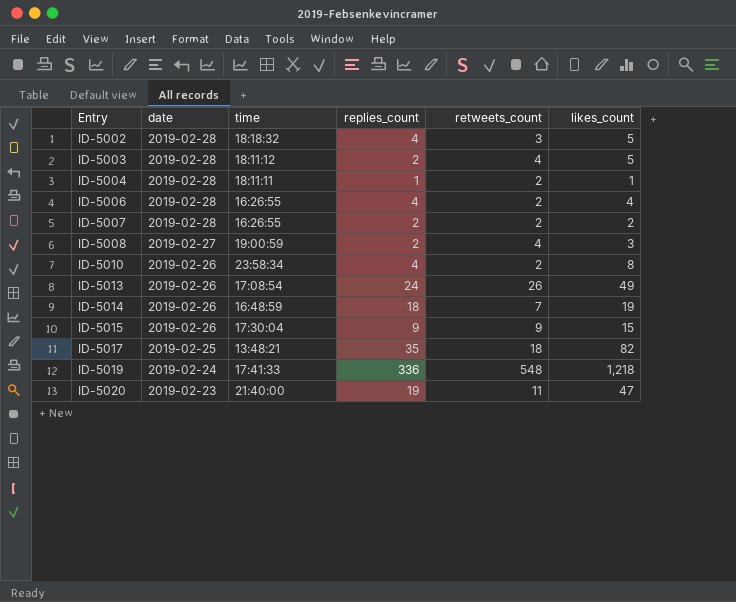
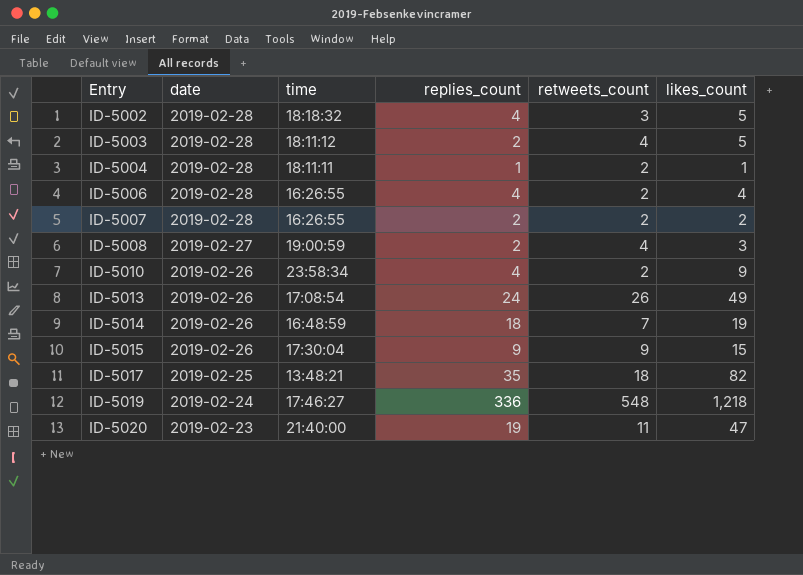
ID-5010 | likes_count: 8 -> 9
ID-5019 | time: 17:41:33 -> 17:46:27

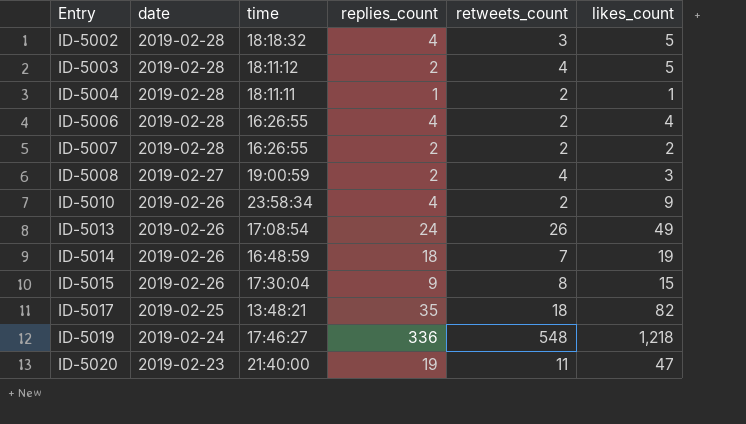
ID-5015 | retweets_count: 9 -> 8

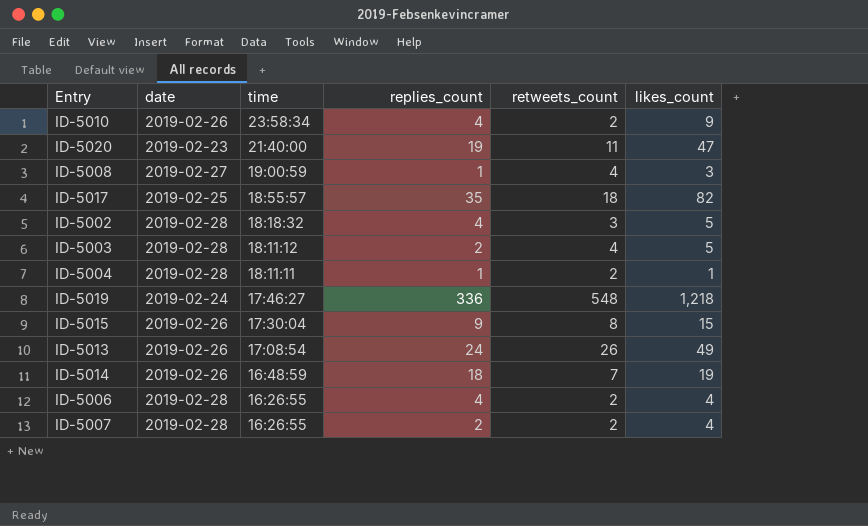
row order: Entry ascending -> time descending
ID-5008 | replies_count: 2 -> 1
ID-5017 | time: 13:48:21 -> 18:55:57
ID-5007 | likes_count: 2 -> 4

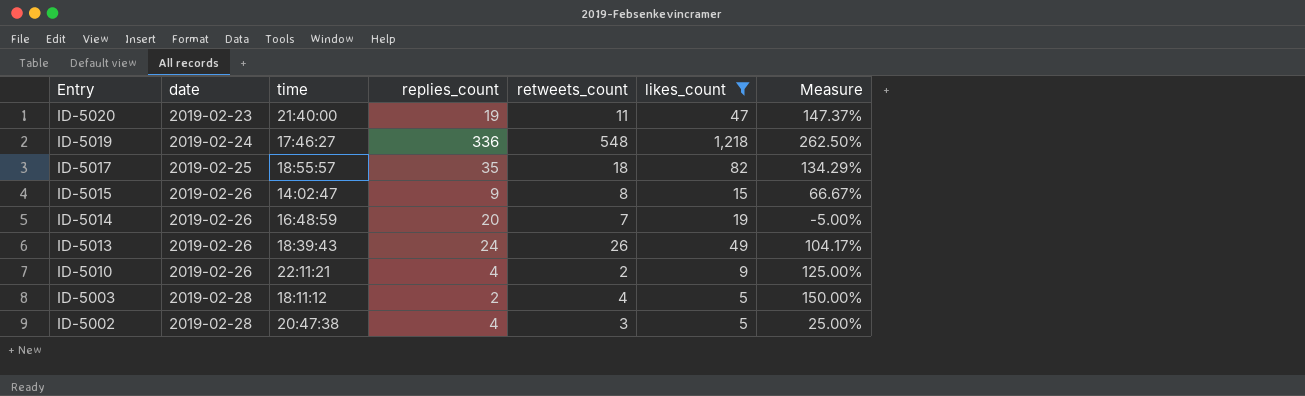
filter: none -> likes_count >= 5
row order: time descending -> Entry descending
column Measure | formula: none -> ([likes_count] - [replies_count]) / [replies_count]
ID-5015 | time: 17:30:04 -> 14:02:47
ID-5014 | replies_count: 18 -> 20
ID-5013 | time: 17:08:54 -> 18:39:43
ID-5010 | time: 23:58:34 -> 22:11:21
ID-5002 | time: 18:18:32 -> 20:47:38

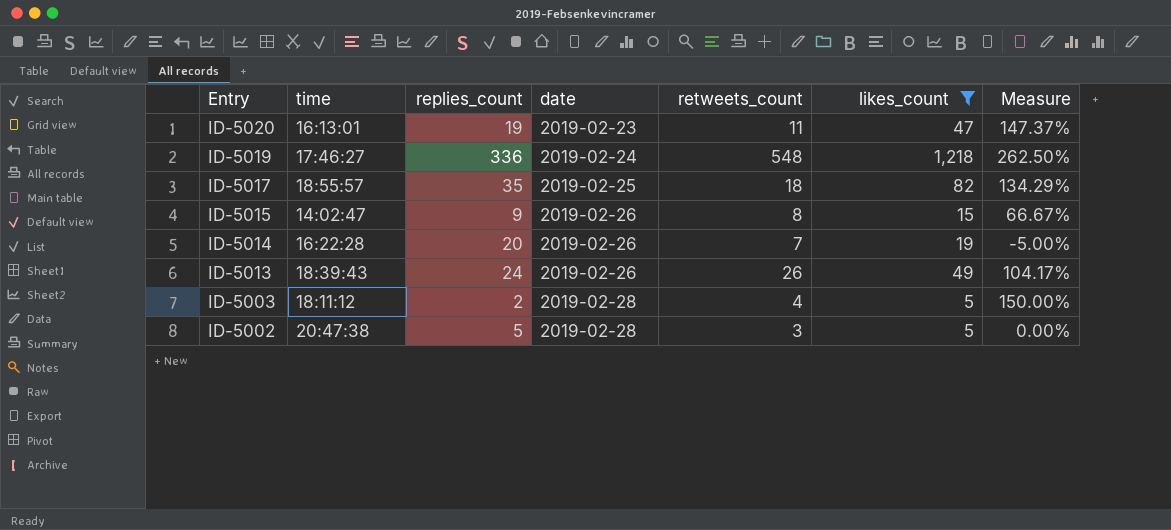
column date | position: 2 -> 4
row ID-5010: 2019-02-26 | 22:11:21 | 4 | 2 | 9 | 125.00% -> none
ID-5020 | time: 21:40:00 -> 16:13:01
ID-5014 | time: 16:48:59 -> 16:22:28
ID-5002 | replies_count: 4 -> 5
ID-5002 | Measure: 25.00% -> 0.00%

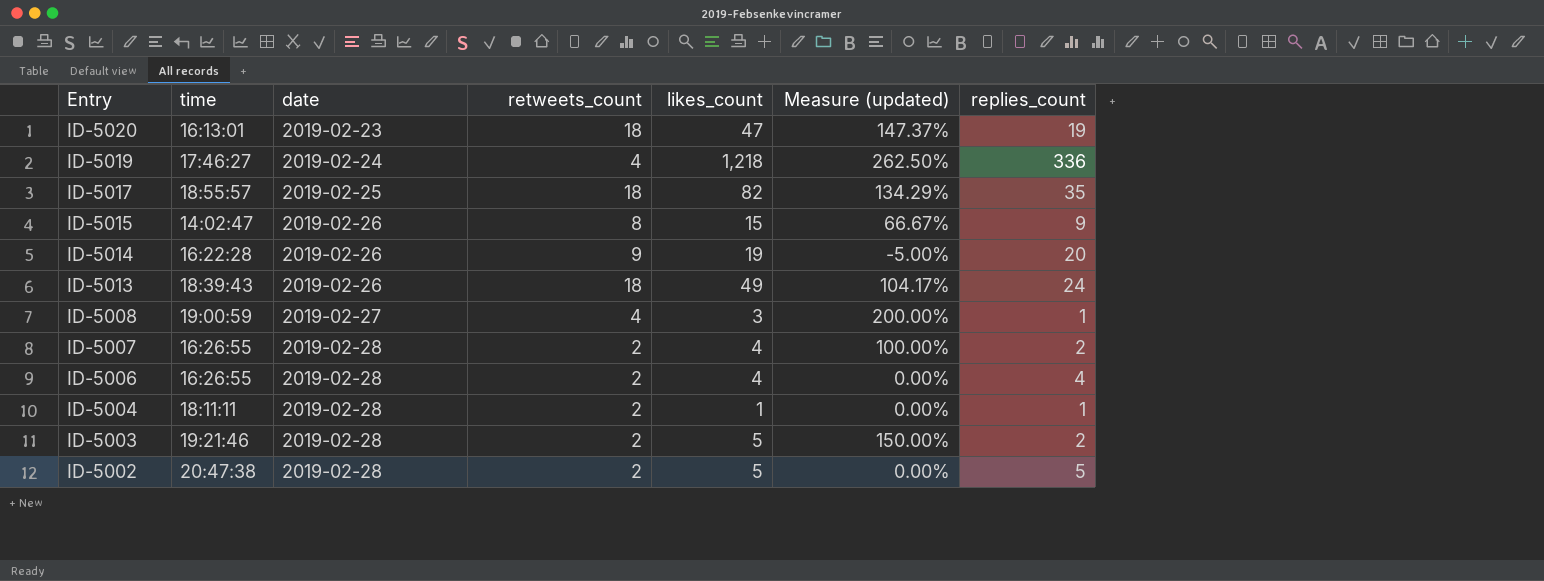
filter: likes_count >= 5 -> none
column name: Measure -> Measure (updated)
column replies_count | position: 3 -> 7
ID-5020 | retweets_count: 11 -> 18
ID-5019 | retweets_count: 548 -> 4
ID-5014 | retweets_count: 7 -> 9
ID-5013 | retweets_count: 26 -> 18
ID-5003 | time: 18:11:12 -> 19:21:46
ID-5003 | retweets_count: 4 -> 2
ID-5002 | retweets_count: 3 -> 2

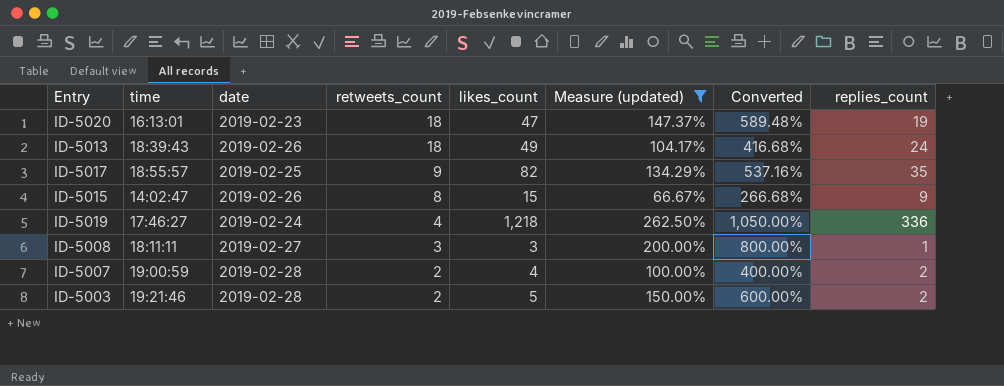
filter: none -> Measure (updated) >= 66.67%
row order: Entry descending -> retweets_count descending
column Converted | formula: none -> [Measure (updated)] * 4
ID-5017 | retweets_count: 18 -> 9
ID-5008 | time: 19:00:59 -> 18:11:11
ID-5008 | retweets_count: 4 -> 3
ID-5007 | time: 16:26:55 -> 19:00:59

